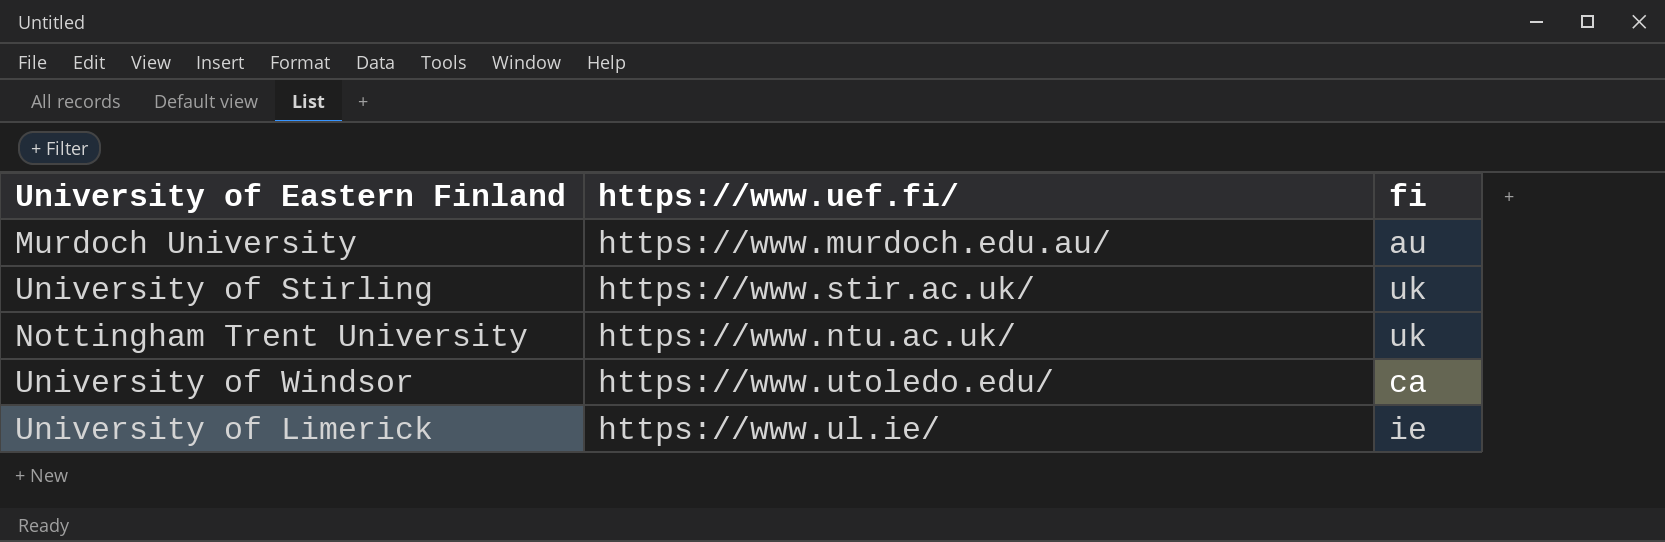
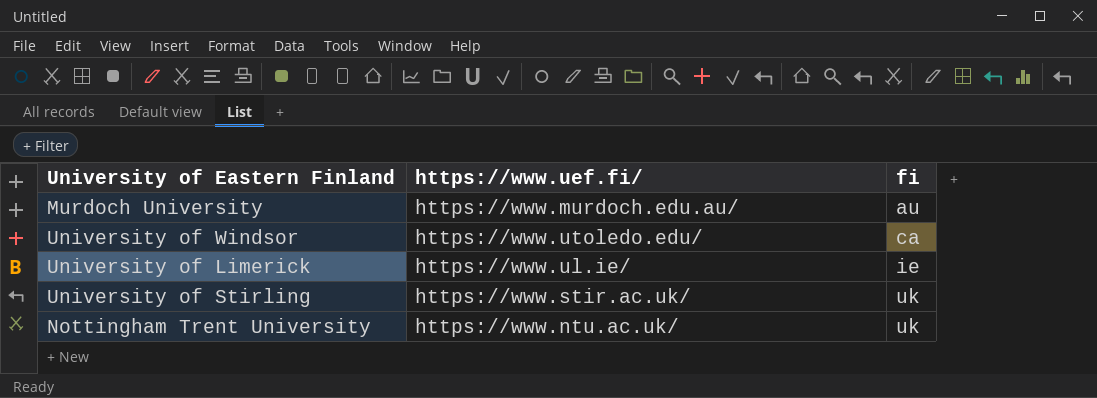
row order: none -> fi ascending

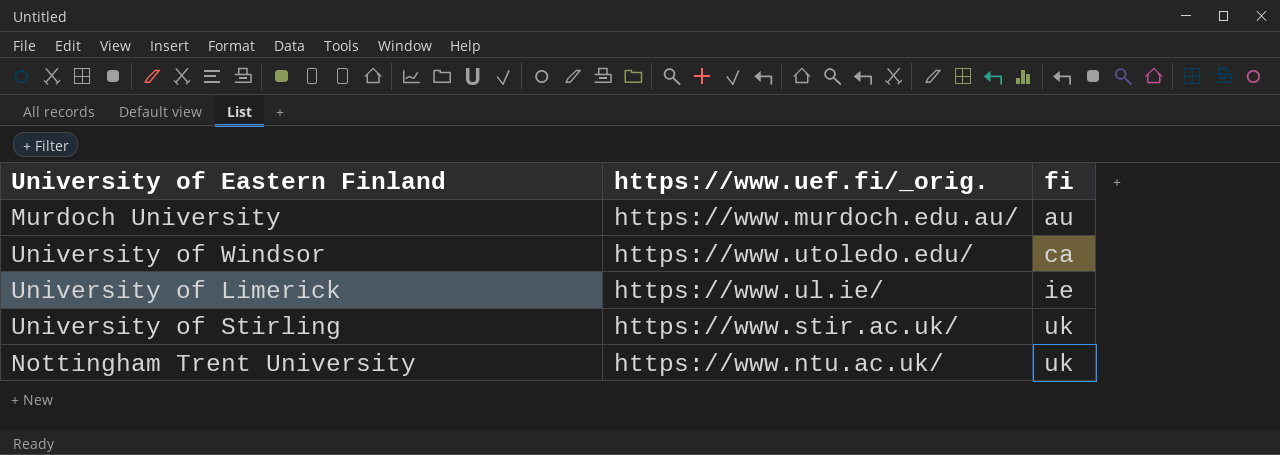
column name: https://www.uef.fi/ -> https://www.uef.fi/_orig.

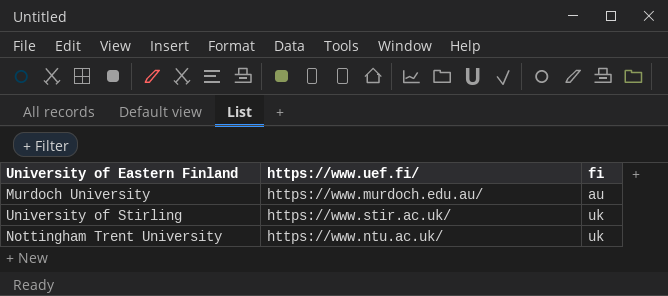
column name: https://www.uef.fi/_orig. -> https://www.uef.fi/
row University of Windsor: https://www.utoledo.edu/ | ca -> none
row University of Limerick: https://www.ul.ie/ | ie -> none

